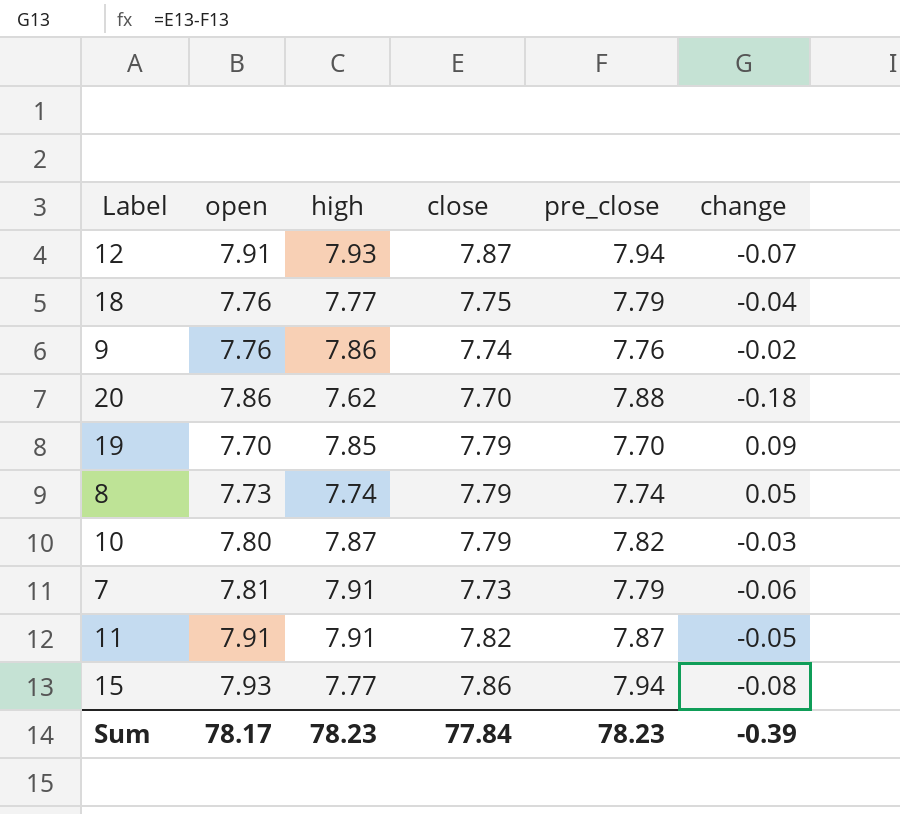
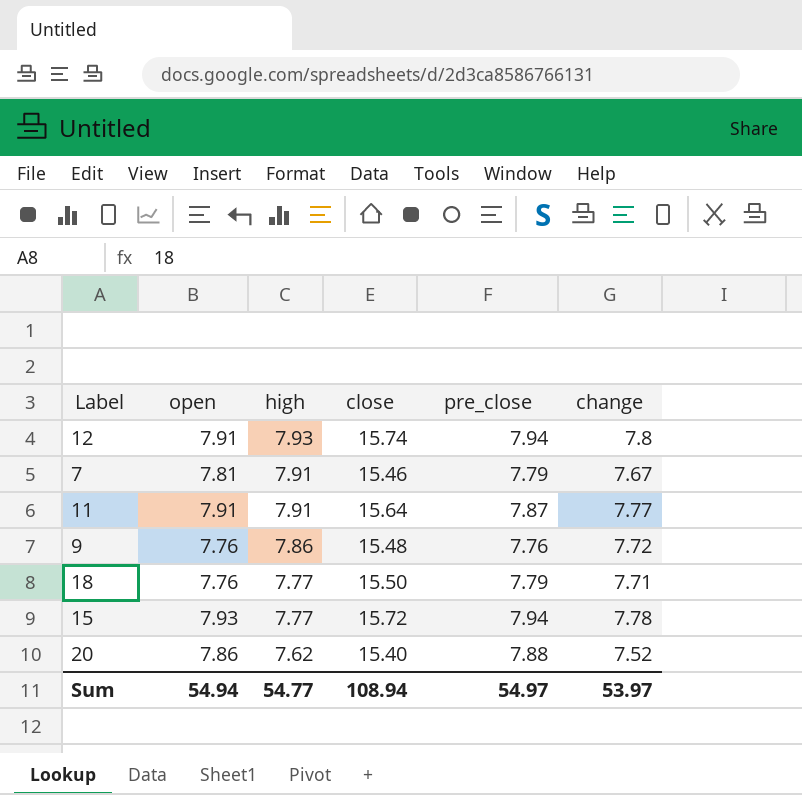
row order: none -> high descending
row 19: 7.70 | 7.85 | 7.79 | 7.70 | 0.09 -> none
row 8: 7.73 | 7.74 | 7.79 | 7.74 | 0.05 -> none
row 10: 7.80 | 7.87 | 7.79 | 7.82 | -0.03 -> none
12 | close: 7.87 -> 15.74
12 | change: -0.07 -> 7.8
7 | close: 7.73 -> 15.46
7 | change: -0.06 -> 7.67
11 | close: 7.82 -> 15.64
11 | change: -0.05 -> 7.77
9 | close: 7.74 -> 15.48
9 | change: -0.02 -> 7.72
18 | close: 7.75 -> 15.50
18 | change: -0.04 -> 7.71
15 | close: 7.86 -> 15.72
15 | change: -0.08 -> 7.78
20 | close: 7.70 -> 15.40
20 | change: -0.18 -> 7.52
Sum | open: 78.17 -> 54.94
Sum | high: 78.23 -> 54.77
Sum | close: 77.84 -> 108.94
Sum | pre_close: 78.23 -> 54.97
Sum | change: -0.39 -> 53.97

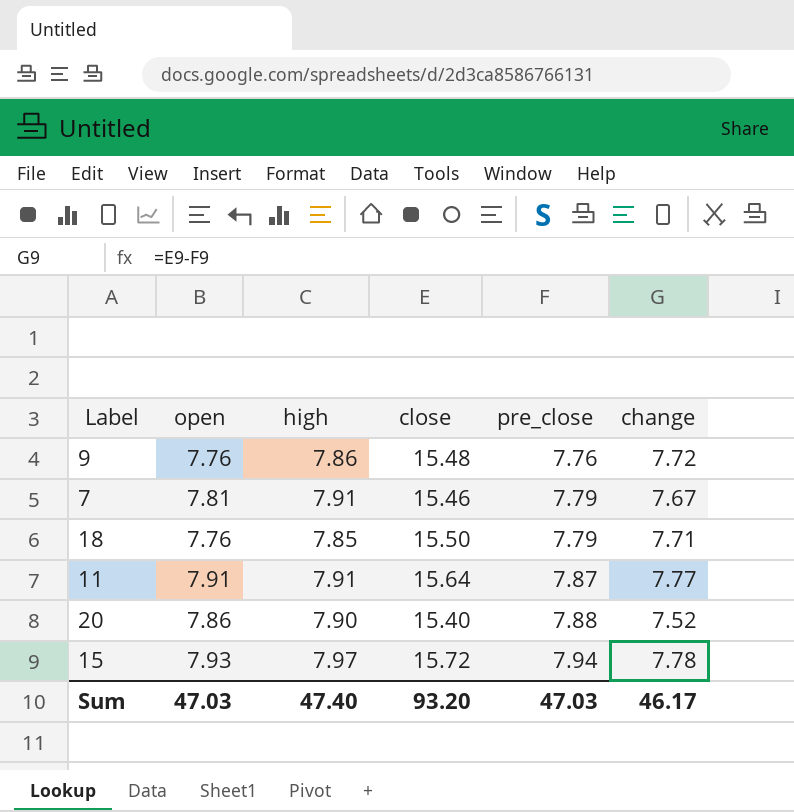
row order: high descending -> pre_close ascending
row 12: 7.91 | 7.93 | 15.74 | 7.94 | 7.8 -> none
18 | high: 7.77 -> 7.85
20 | high: 7.62 -> 7.90
15 | high: 7.77 -> 7.97
Sum | open: 54.94 -> 47.03
Sum | high: 54.77 -> 47.40
Sum | close: 108.94 -> 93.20
Sum | pre_close: 54.97 -> 47.03
Sum | change: 53.97 -> 46.17

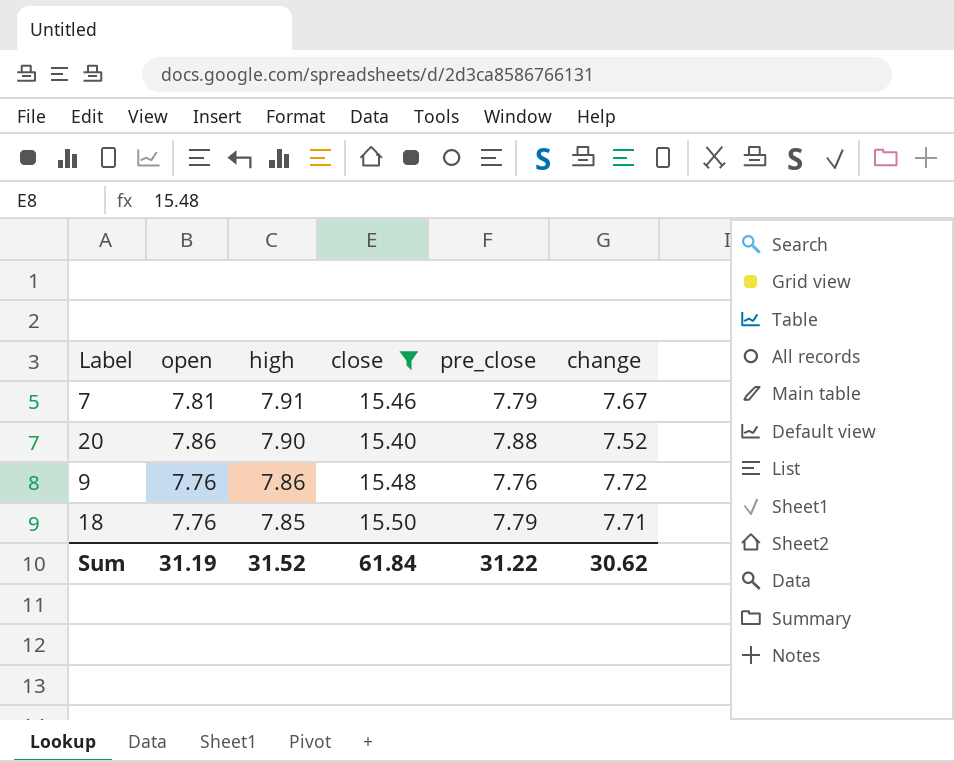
filter: none -> close <= 15.50
row order: pre_close ascending -> high descending
Sum | open: 47.03 -> 31.19
Sum | high: 47.40 -> 31.52
Sum | close: 93.20 -> 61.84
Sum | pre_close: 47.03 -> 31.22
Sum | change: 46.17 -> 30.62

